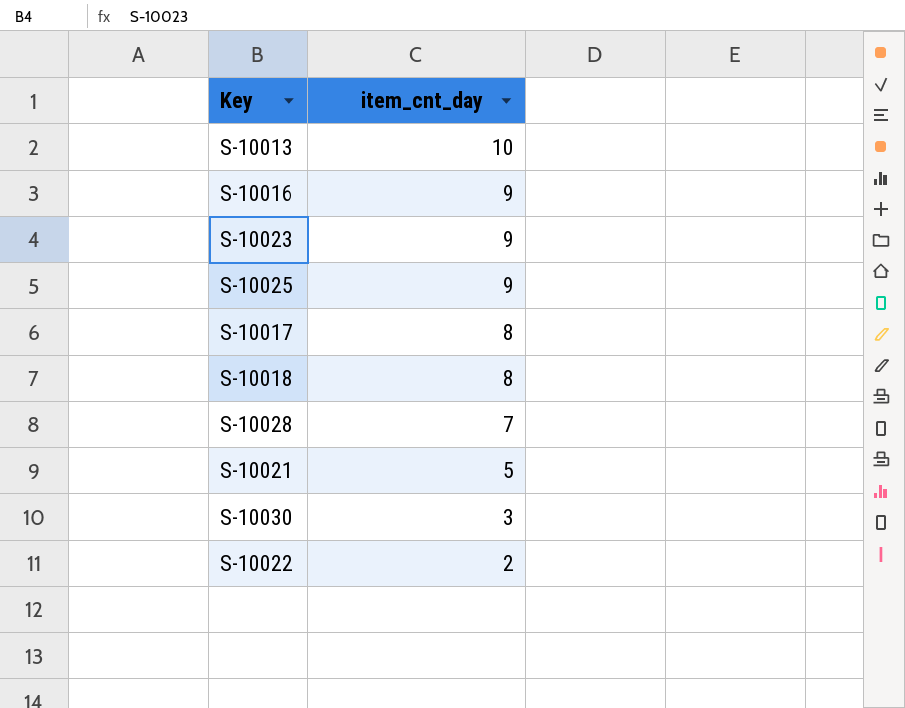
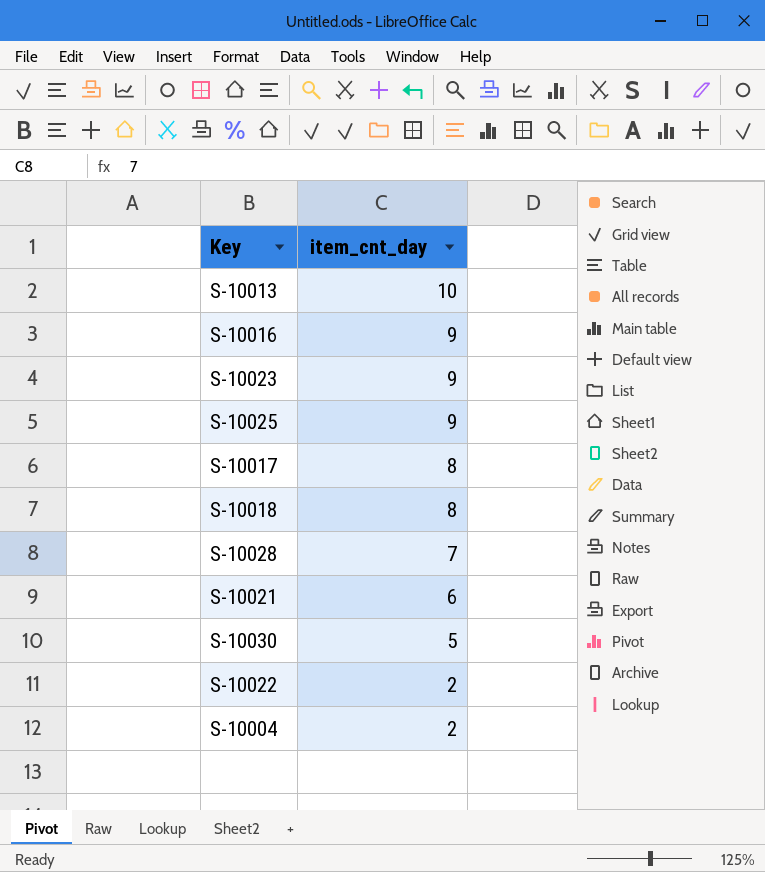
S-10021 | item_cnt_day: 5 -> 6
S-10030 | item_cnt_day: 3 -> 5
row S-10004: none -> 2

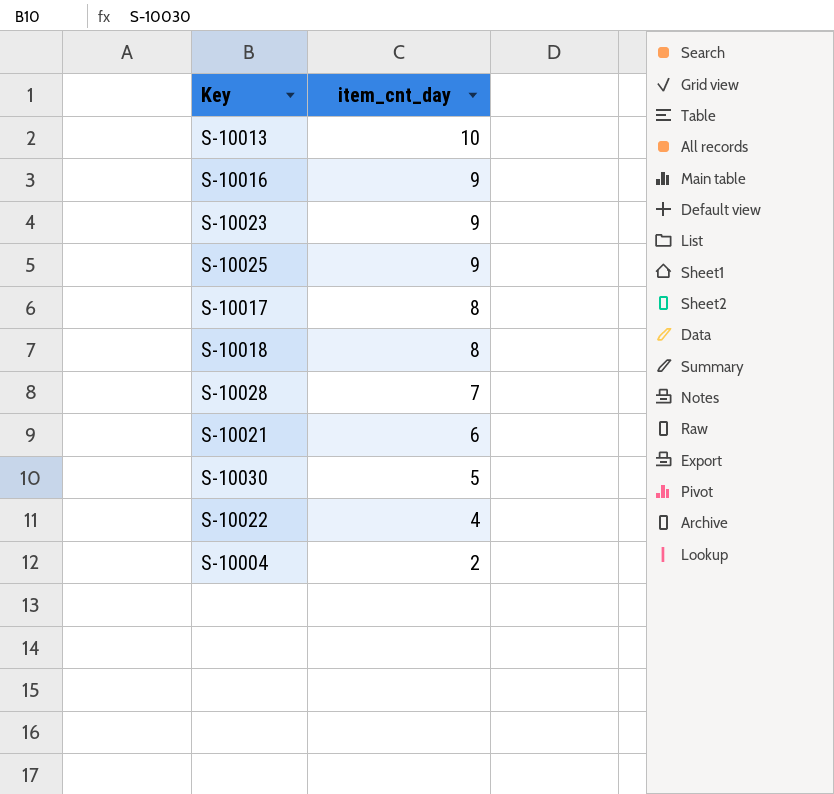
S-10022 | item_cnt_day: 2 -> 4

